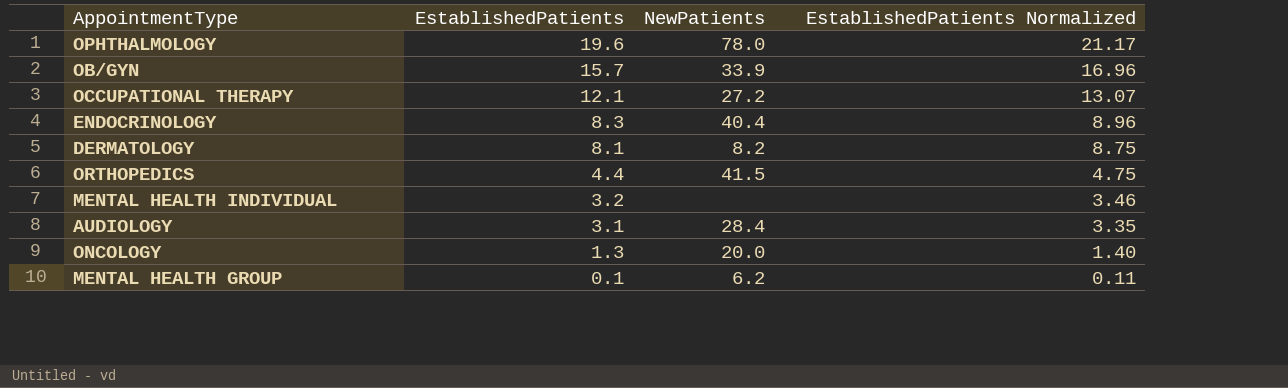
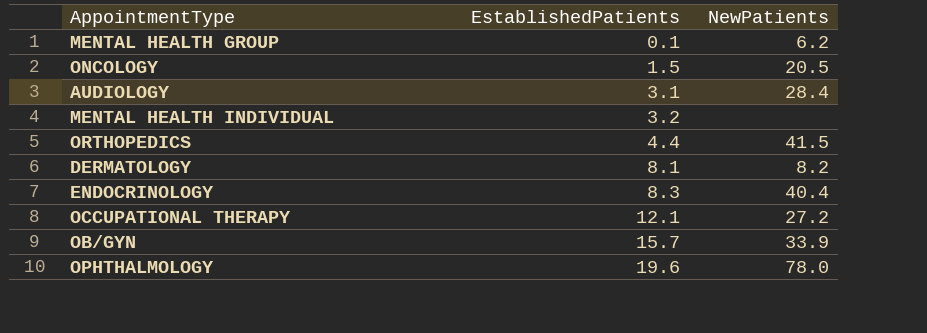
row order: EstablishedPatients descending -> EstablishedPatients ascending
column EstablishedPatients Normalized | formula: [EstablishedPatients] * 1.08 -> none
ONCOLOGY | EstablishedPatients: 1.3 -> 1.5
ONCOLOGY | NewPatients: 20.0 -> 20.5

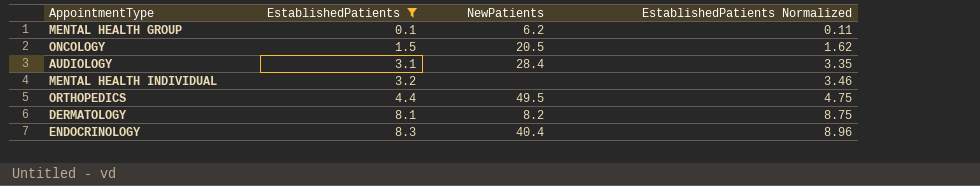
filter: none -> EstablishedPatients <= 8.3
column EstablishedPatients Normalized | formula: none -> [EstablishedPatients] * 1.08
ORTHOPEDICS | NewPatients: 41.5 -> 49.5

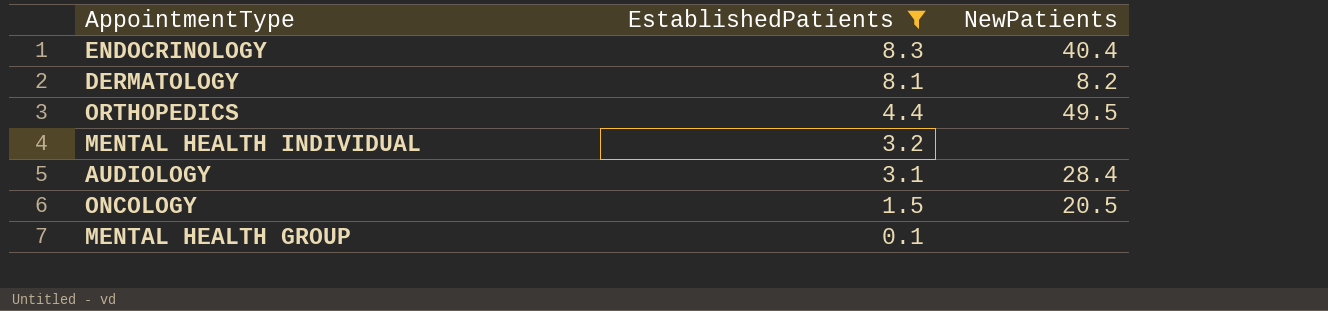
row order: EstablishedPatients ascending -> EstablishedPatients descending
column EstablishedPatients Normalized | formula: [EstablishedPatients] * 1.08 -> none
MENTAL HEALTH GROUP | NewPatients: 6.2 -> none

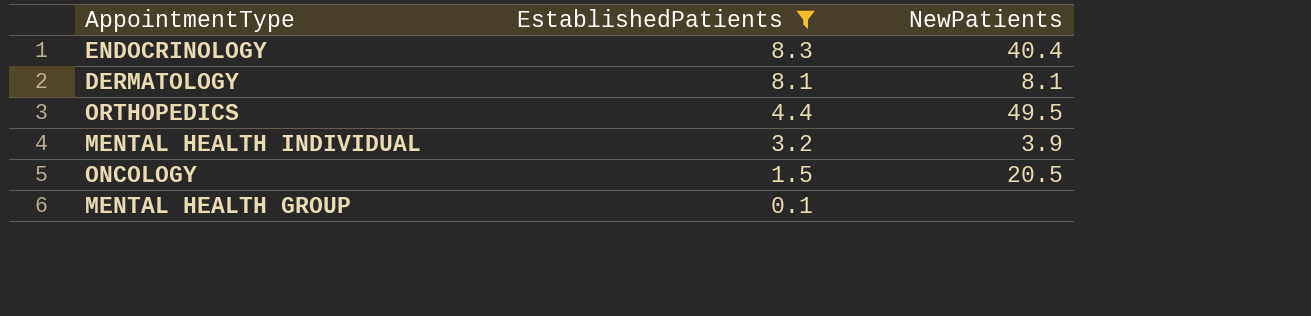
row AUDIOLOGY: 3.1 | 28.4 -> none
DERMATOLOGY | NewPatients: 8.2 -> 8.1
MENTAL HEALTH INDIVIDUAL | NewPatients: none -> 3.9

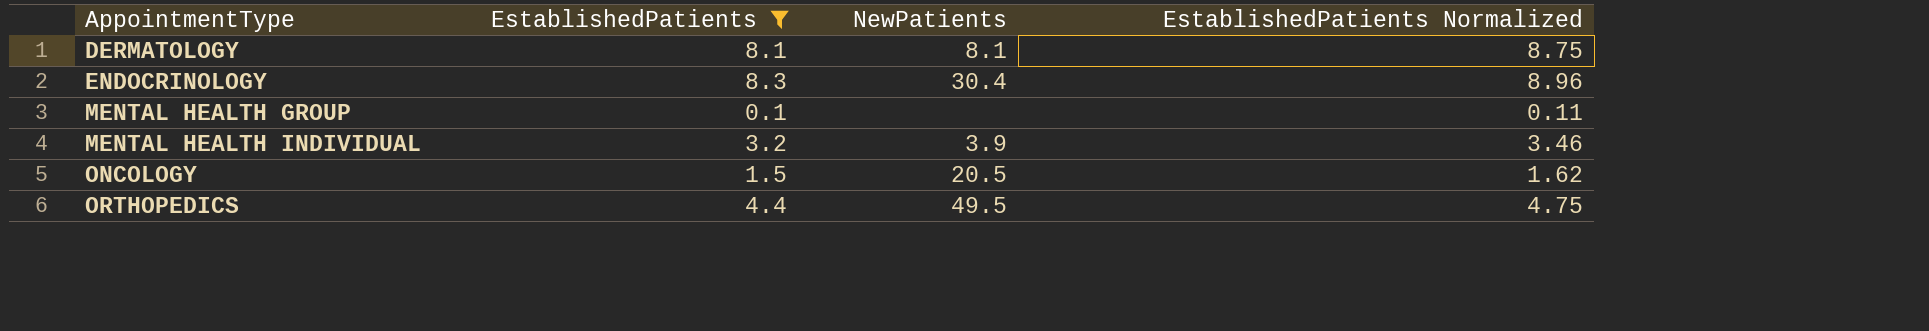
row order: EstablishedPatients descending -> AppointmentType ascending
column EstablishedPatients Normalized | formula: none -> [EstablishedPatients] * 1.08
ENDOCRINOLOGY | NewPatients: 40.4 -> 30.4

